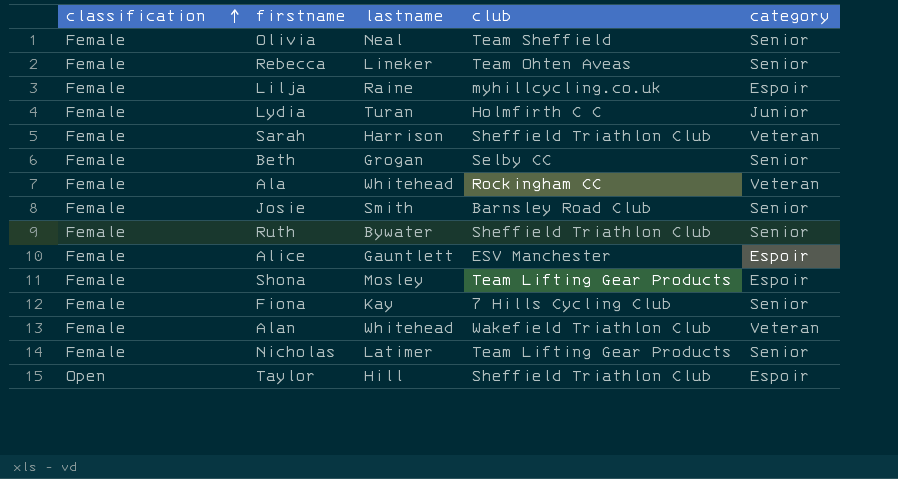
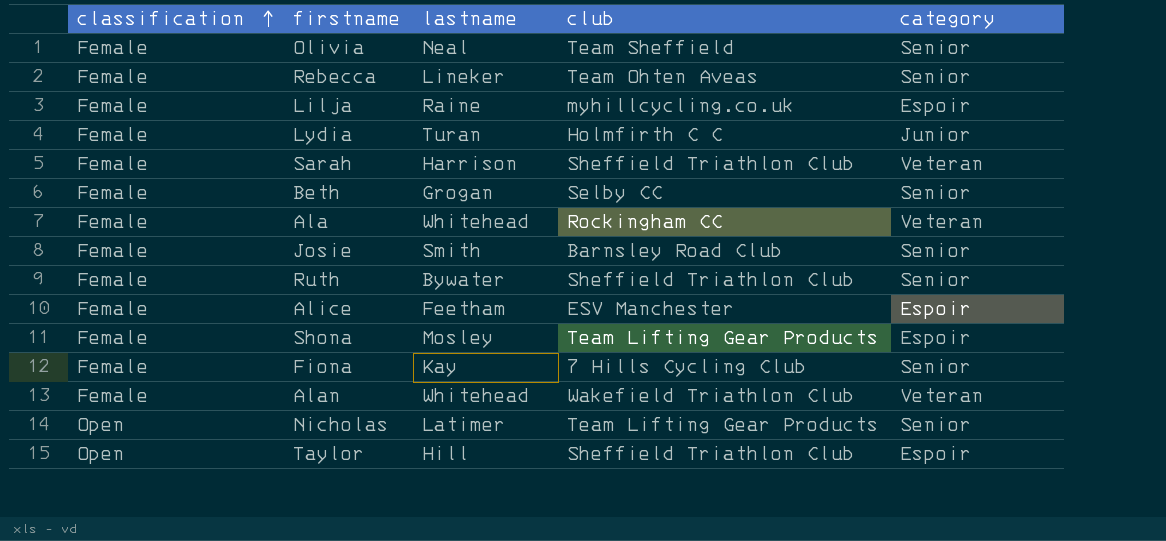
Alice | lastname: Gauntlett -> Feetham
Nicholas | classification: Female -> Open

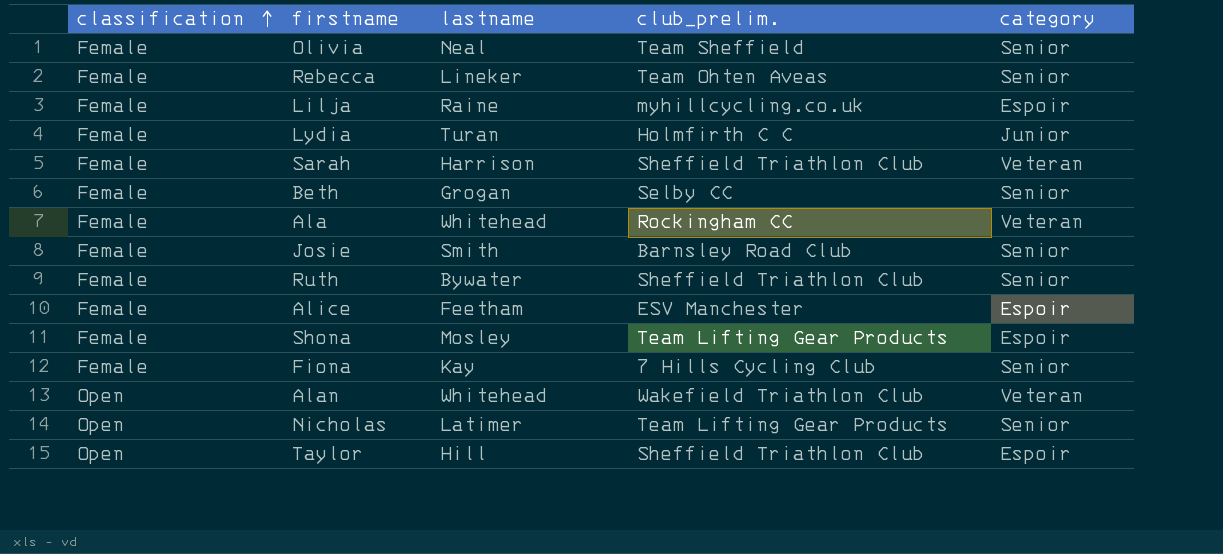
column name: club -> club_prelim.
Alan | classification: Female -> Open

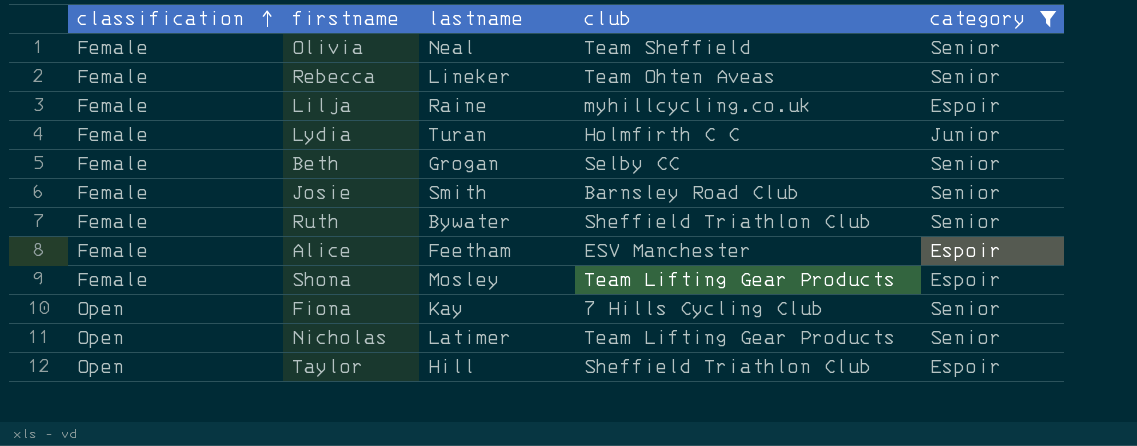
filter: none -> category != Veteran
column name: club_prelim. -> club
Fiona | classification: Female -> Open

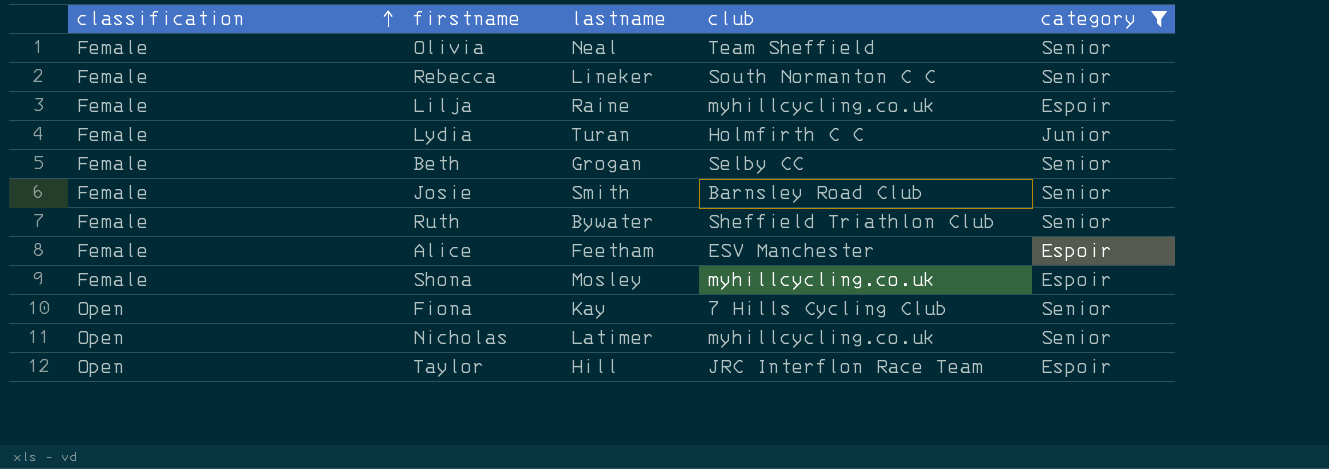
Rebecca | club: Team Ohten Aveas -> South Normanton C C
Shona | club: Team Lifting Gear Products -> myhillcycling.co.uk
Nicholas | club: Team Lifting Gear Products -> myhillcycling.co.uk
Taylor | club: Sheffield Triathlon Club -> JRC Interflon Race Team

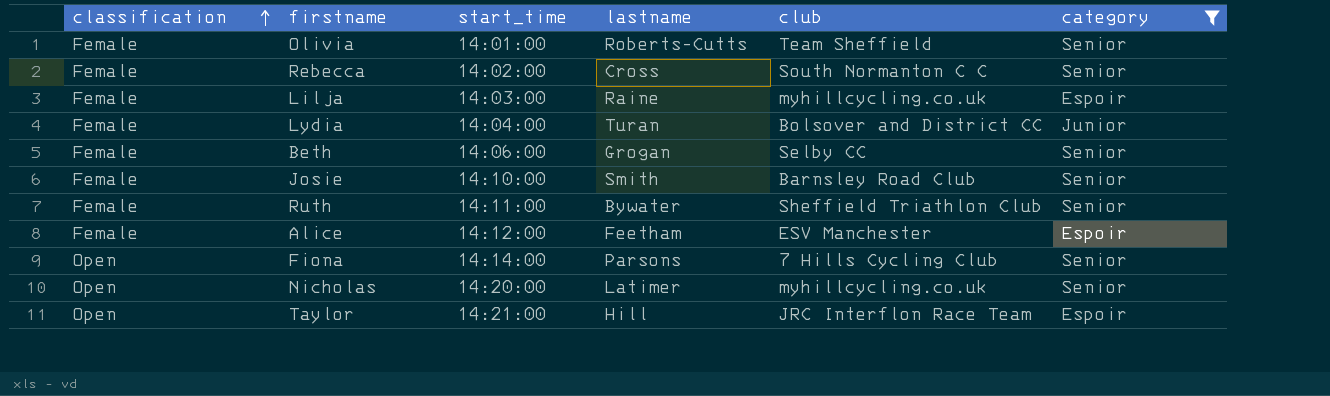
column start_time | position: none -> 3
row Shona: Female | Mosley | myhillcycling.co.uk | Espoir -> none
Olivia | lastname: Neal -> Roberts-Cutts
Rebecca | lastname: Lineker -> Cross
Lydia | club: Holmfirth C C -> Bolsover and District CC
Fiona | lastname: Kay -> Parsons

